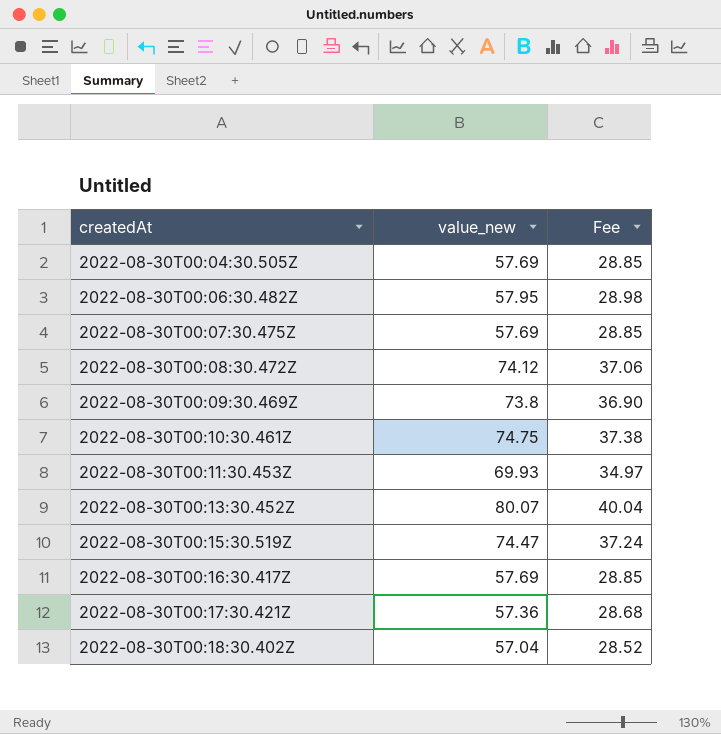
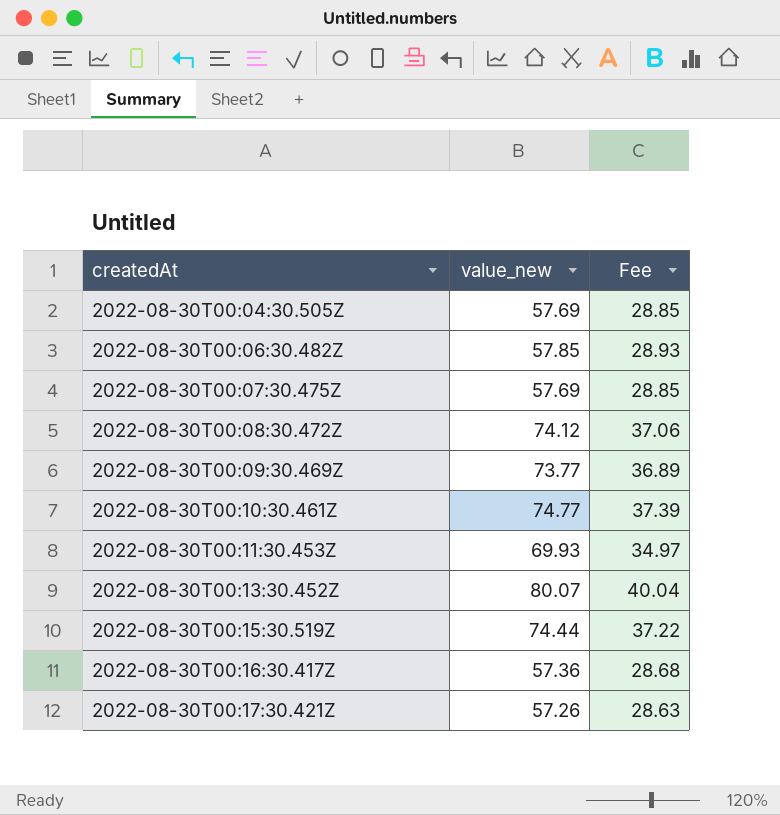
row 2022-08-30T00:18:30.402Z: 57.04 | 28.52 -> none
2022-08-30T00:06:30.482Z | value_new: 57.95 -> 57.85
2022-08-30T00:06:30.482Z | Fee: 28.98 -> 28.93
2022-08-30T00:09:30.469Z | value_new: 73.8 -> 73.77
2022-08-30T00:09:30.469Z | Fee: 36.90 -> 36.89
2022-08-30T00:10:30.461Z | value_new: 74.75 -> 74.77
2022-08-30T00:10:30.461Z | Fee: 37.38 -> 37.39
2022-08-30T00:15:30.519Z | value_new: 74.47 -> 74.44
2022-08-30T00:15:30.519Z | Fee: 37.24 -> 37.22
2022-08-30T00:16:30.417Z | value_new: 57.69 -> 57.36
2022-08-30T00:16:30.417Z | Fee: 28.85 -> 28.68
2022-08-30T00:17:30.421Z | value_new: 57.36 -> 57.26
2022-08-30T00:17:30.421Z | Fee: 28.68 -> 28.63

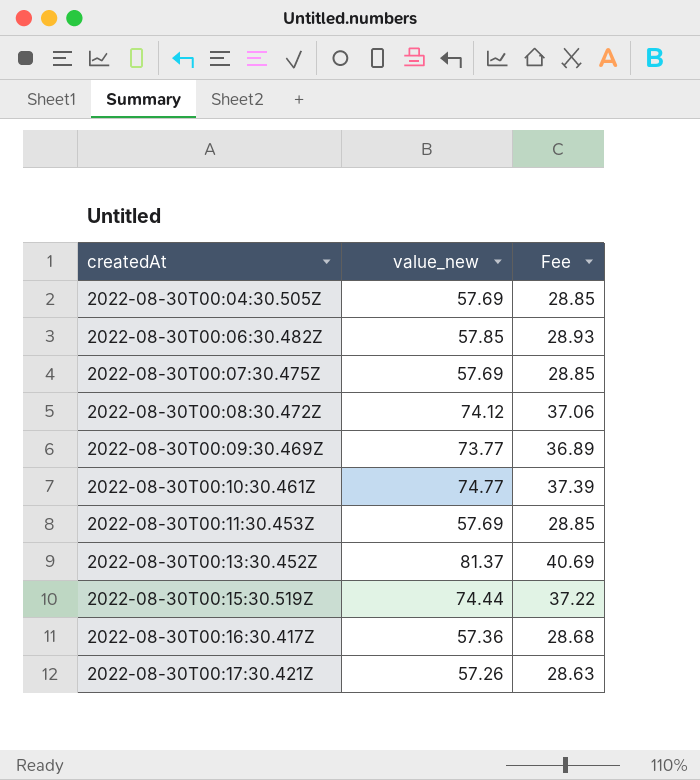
2022-08-30T00:11:30.453Z | value_new: 69.93 -> 57.69
2022-08-30T00:11:30.453Z | Fee: 34.97 -> 28.85
2022-08-30T00:13:30.452Z | value_new: 80.07 -> 81.37
2022-08-30T00:13:30.452Z | Fee: 40.04 -> 40.69

